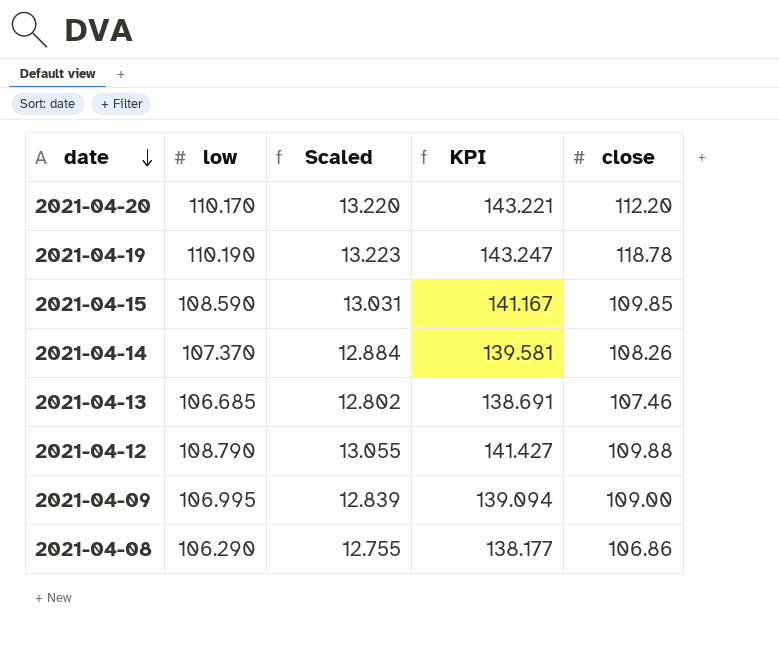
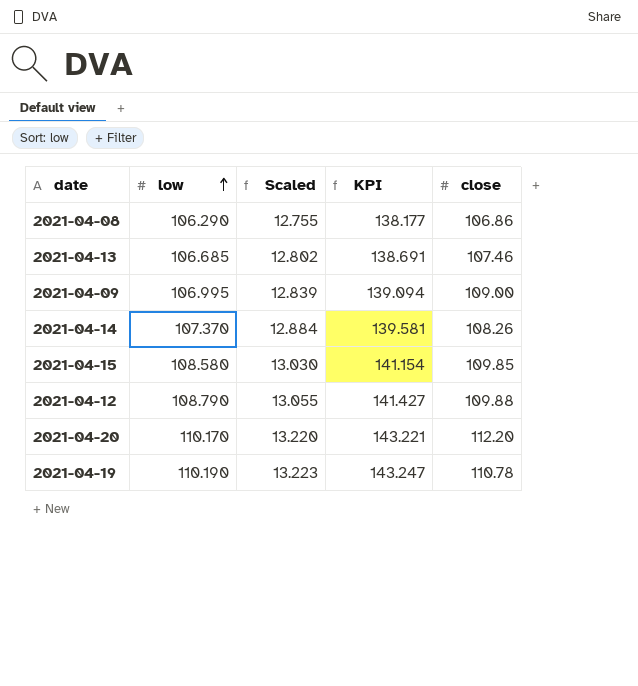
row order: date descending -> low ascending
2021-04-15 | low: 108.590 -> 108.580
2021-04-15 | Scaled: 13.031 -> 13.030
2021-04-15 | KPI: 141.167 -> 141.154
2021-04-19 | close: 118.78 -> 110.78

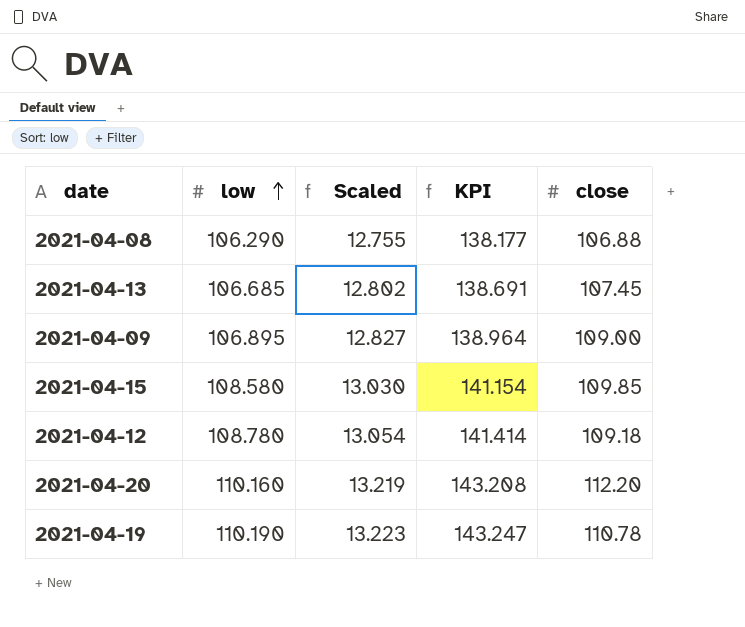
row 2021-04-14: 107.370 | 12.884 | 139.581 | 108.26 -> none
2021-04-08 | close: 106.86 -> 106.88
2021-04-13 | close: 107.46 -> 107.45
2021-04-09 | low: 106.995 -> 106.895
2021-04-09 | Scaled: 12.839 -> 12.827
2021-04-09 | KPI: 139.094 -> 138.964
2021-04-12 | low: 108.790 -> 108.780
2021-04-12 | Scaled: 13.055 -> 13.054
2021-04-12 | KPI: 141.427 -> 141.414
2021-04-12 | close: 109.88 -> 109.18
2021-04-20 | low: 110.170 -> 110.160
2021-04-20 | Scaled: 13.220 -> 13.219
2021-04-20 | KPI: 143.221 -> 143.208

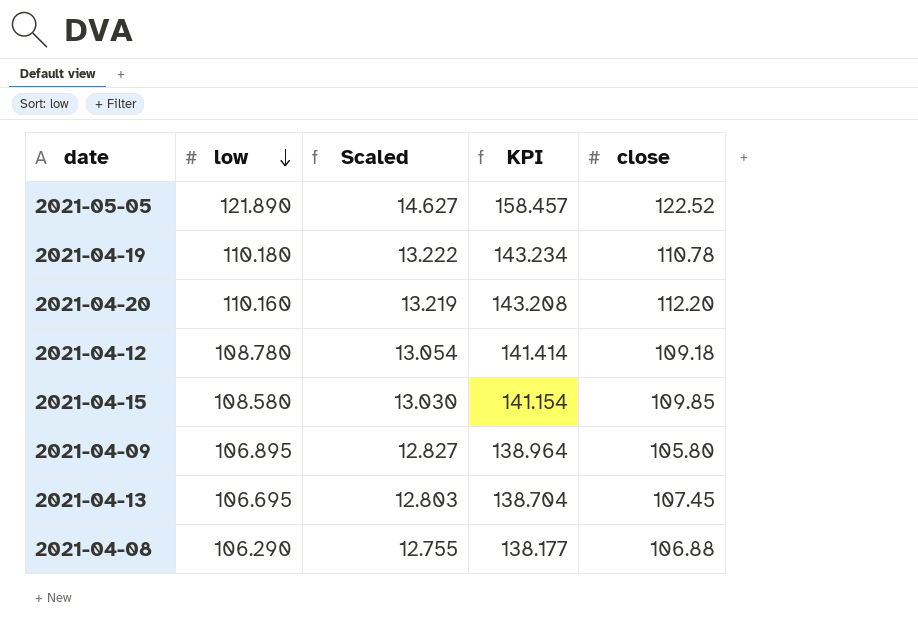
row order: low ascending -> low descending
row 2021-05-05: none -> 121.890 | 14.627 | 158.457 | 122.52
2021-04-19 | low: 110.190 -> 110.180
2021-04-19 | Scaled: 13.223 -> 13.222
2021-04-19 | KPI: 143.247 -> 143.234
2021-04-09 | close: 109.00 -> 105.80
2021-04-13 | low: 106.685 -> 106.695
2021-04-13 | Scaled: 12.802 -> 12.803
2021-04-13 | KPI: 138.691 -> 138.704

